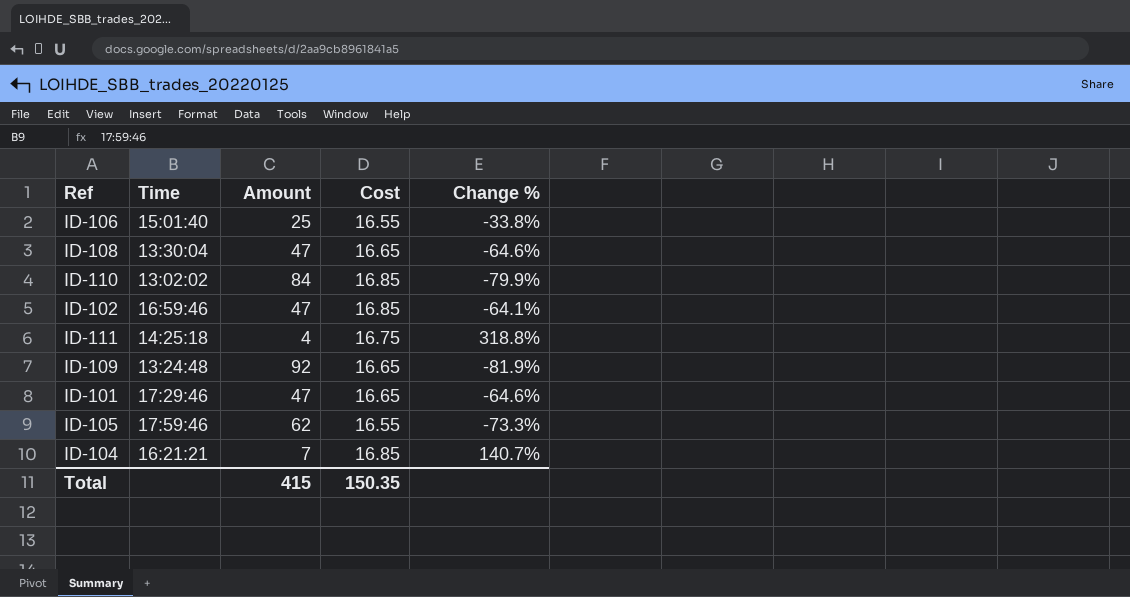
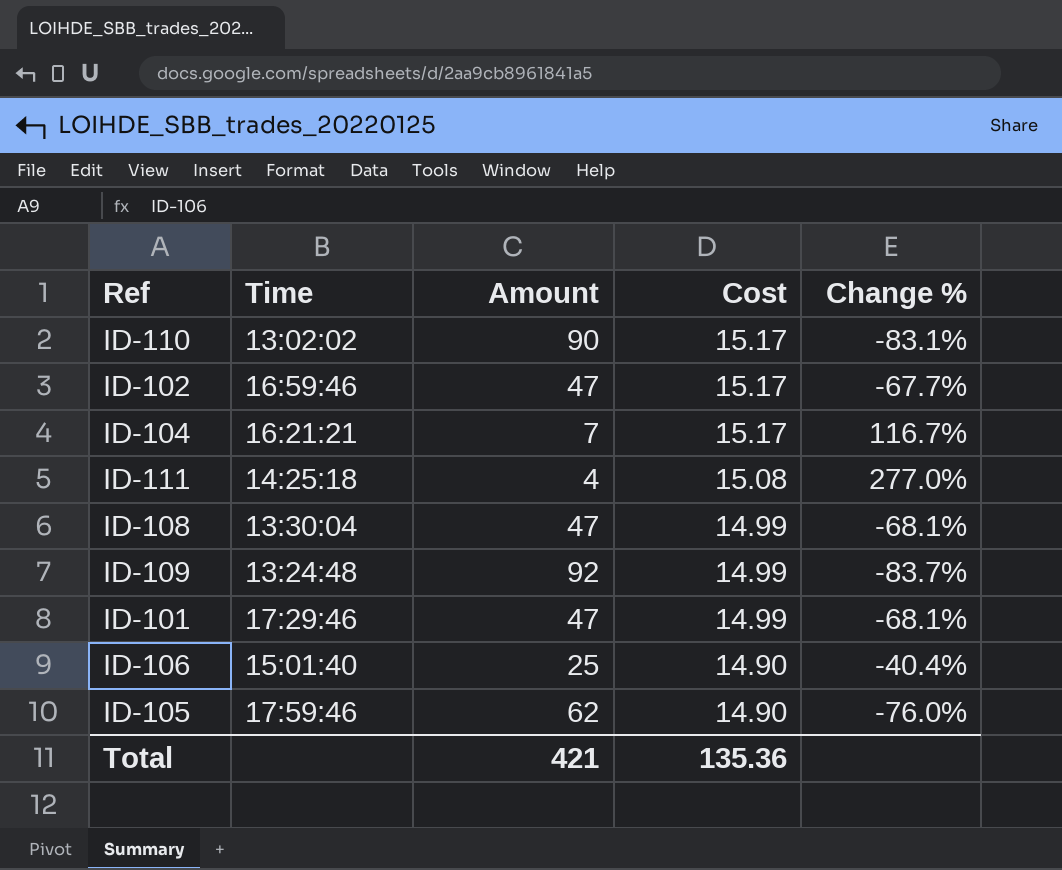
row order: none -> Cost descending
ID-110 | Amount: 84 -> 90
ID-110 | Cost: 16.85 -> 15.17
ID-110 | Change %: -79.9% -> -83.1%
ID-102 | Cost: 16.85 -> 15.17
ID-102 | Change %: -64.1% -> -67.7%
ID-104 | Cost: 16.85 -> 15.17
ID-104 | Change %: 140.7% -> 116.7%
ID-111 | Cost: 16.75 -> 15.08
ID-111 | Change %: 318.8% -> 277.0%
ID-108 | Cost: 16.65 -> 14.99
ID-108 | Change %: -64.6% -> -68.1%
ID-109 | Cost: 16.65 -> 14.99
ID-109 | Change %: -81.9% -> -83.7%
ID-101 | Cost: 16.65 -> 14.99
ID-101 | Change %: -64.6% -> -68.1%
ID-106 | Cost: 16.55 -> 14.90
ID-106 | Change %: -33.8% -> -40.4%
ID-105 | Cost: 16.55 -> 14.90
ID-105 | Change %: -73.3% -> -76.0%
Total | Amount: 415 -> 421
Total | Cost: 150.35 -> 135.36

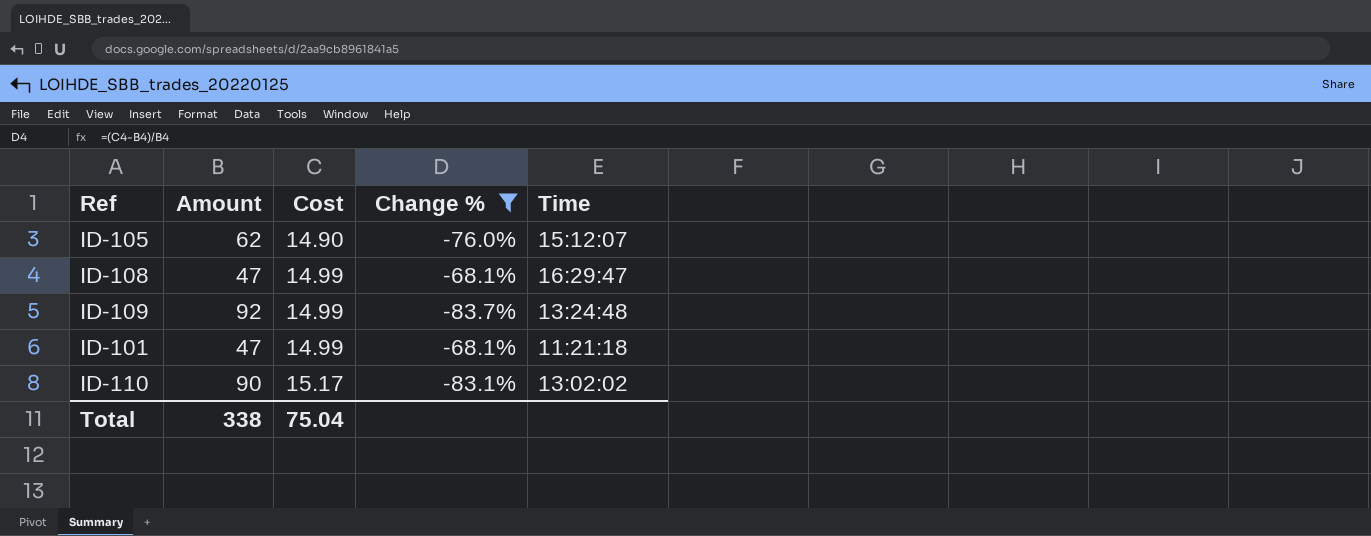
filter: none -> Change % <= -68.1%
row order: Cost descending -> Cost ascending
column Time | position: 2 -> 5
ID-105 | Time: 17:59:46 -> 15:12:07
ID-108 | Time: 13:30:04 -> 16:29:47
ID-101 | Time: 17:29:46 -> 11:21:18
Total | Amount: 421 -> 338
Total | Cost: 135.36 -> 75.04

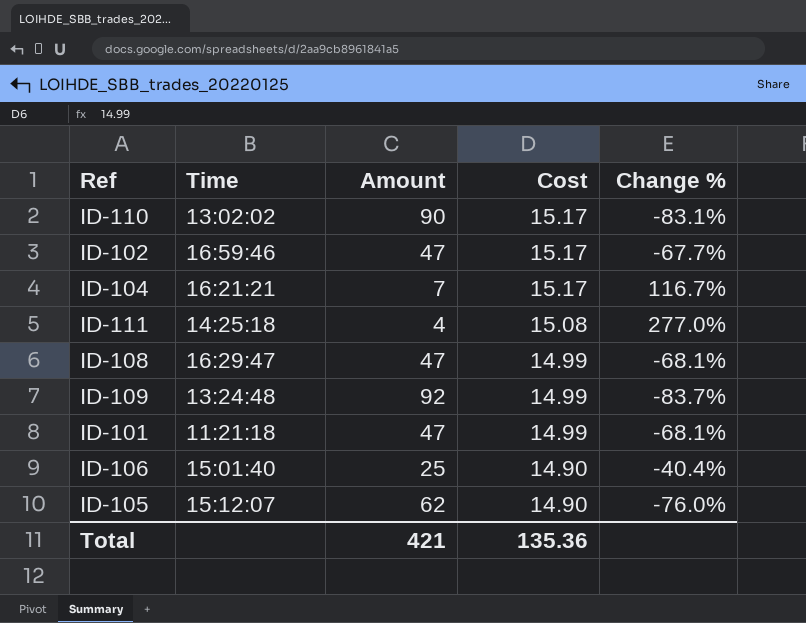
filter: Change % <= -68.1% -> none
row order: Cost ascending -> Cost descending
column Time | position: 5 -> 2
Total | Amount: 338 -> 421
Total | Cost: 75.04 -> 135.36

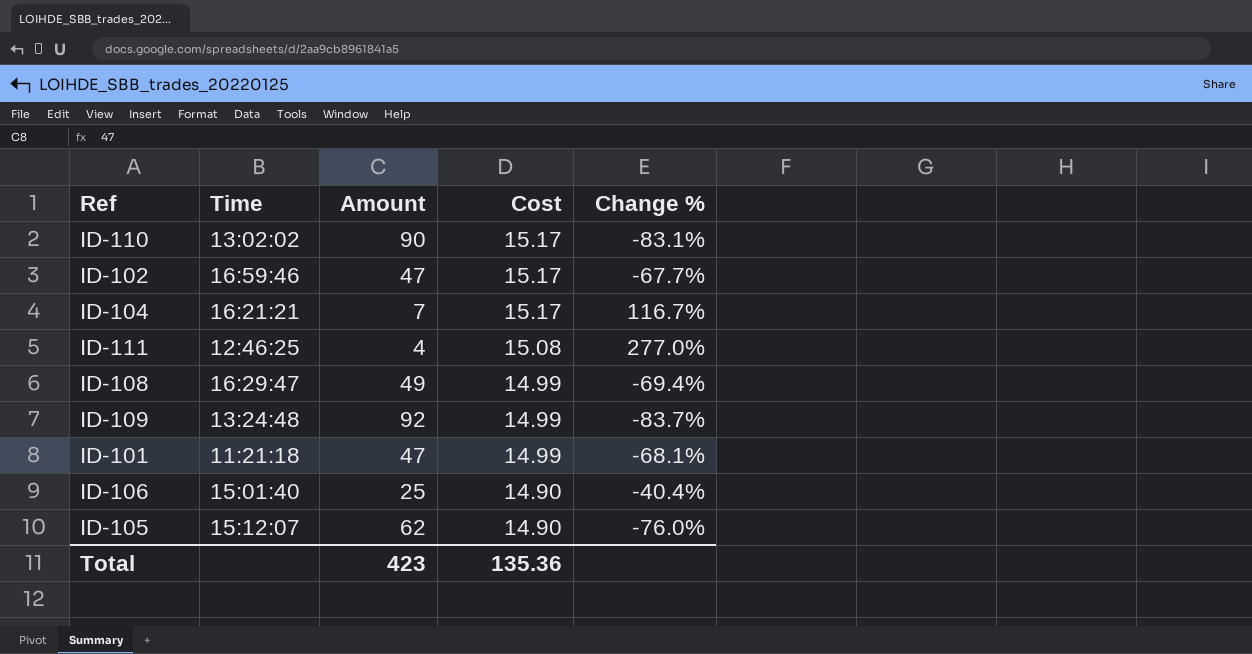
ID-111 | Time: 14:25:18 -> 12:46:25
ID-108 | Amount: 47 -> 49
ID-108 | Change %: -68.1% -> -69.4%
Total | Amount: 421 -> 423

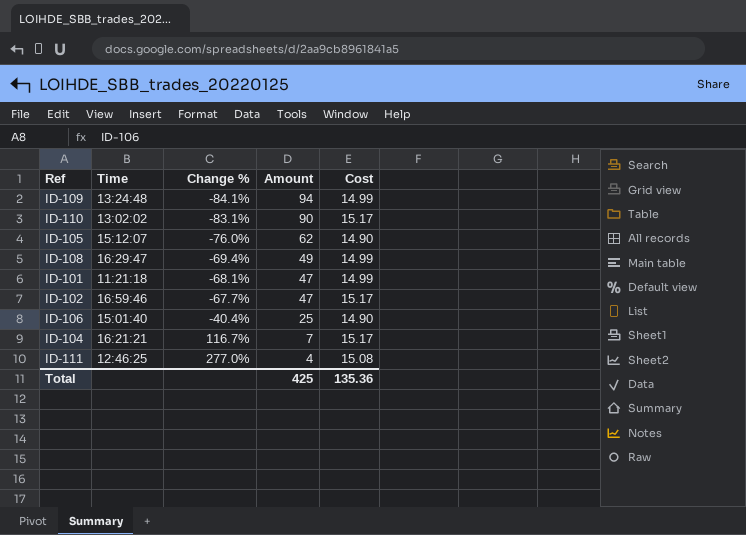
row order: Cost descending -> Change % ascending
column Change % | position: 5 -> 3
ID-109 | Change %: -83.7% -> -84.1%
ID-109 | Amount: 92 -> 94
Total | Amount: 423 -> 425

